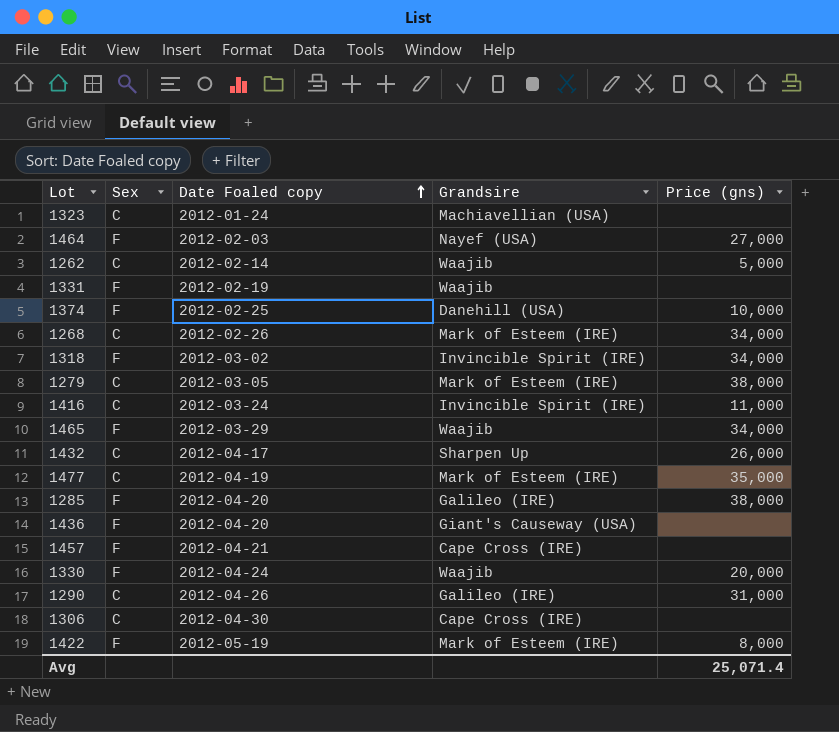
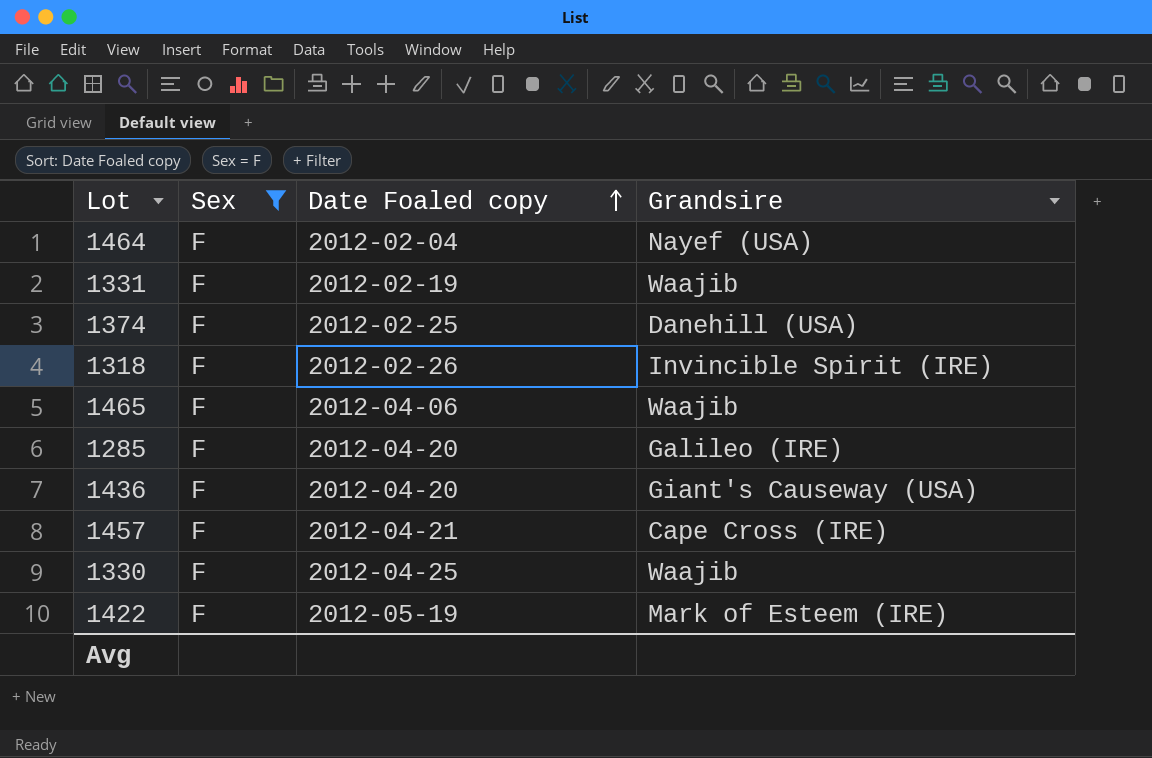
filter: none -> Sex = F
column Price (gns) | position: 5 -> none
1464 | Date Foaled copy: 2012-02-03 -> 2012-02-04
1318 | Date Foaled copy: 2012-03-02 -> 2012-02-26
1465 | Date Foaled copy: 2012-03-29 -> 2012-04-06
1330 | Date Foaled copy: 2012-04-24 -> 2012-04-25

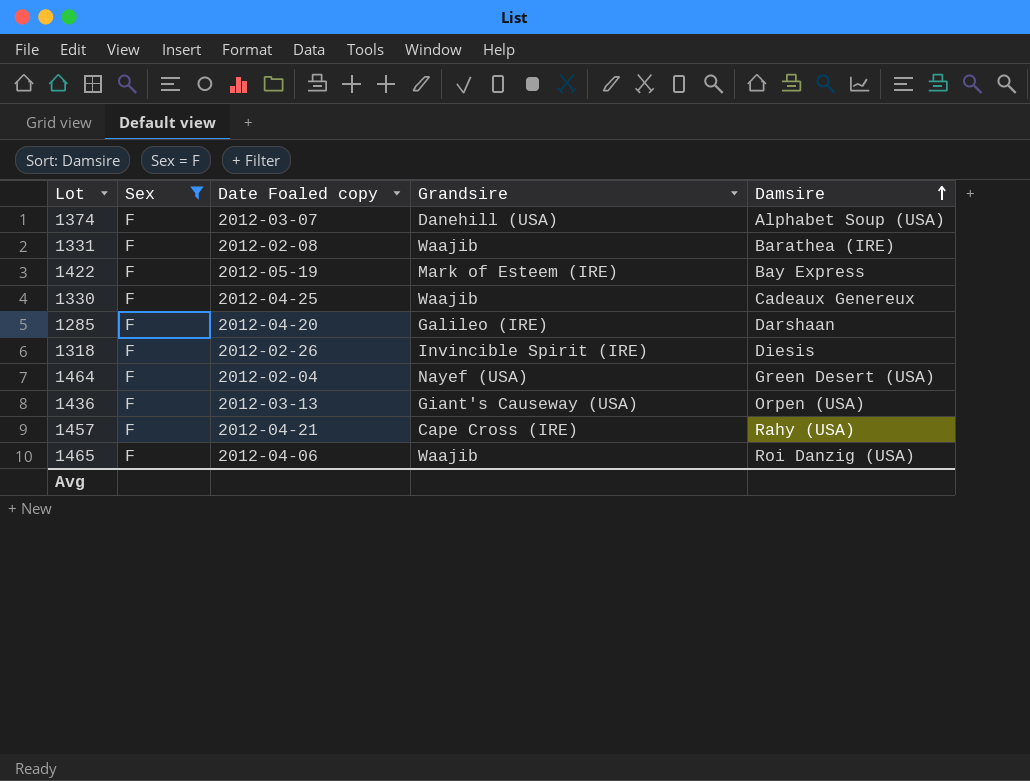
row order: Date Foaled copy ascending -> Damsire ascending
column Damsire | position: none -> 5
1374 | Date Foaled copy: 2012-02-25 -> 2012-03-07
1331 | Date Foaled copy: 2012-02-19 -> 2012-02-08
1436 | Date Foaled copy: 2012-04-20 -> 2012-03-13

